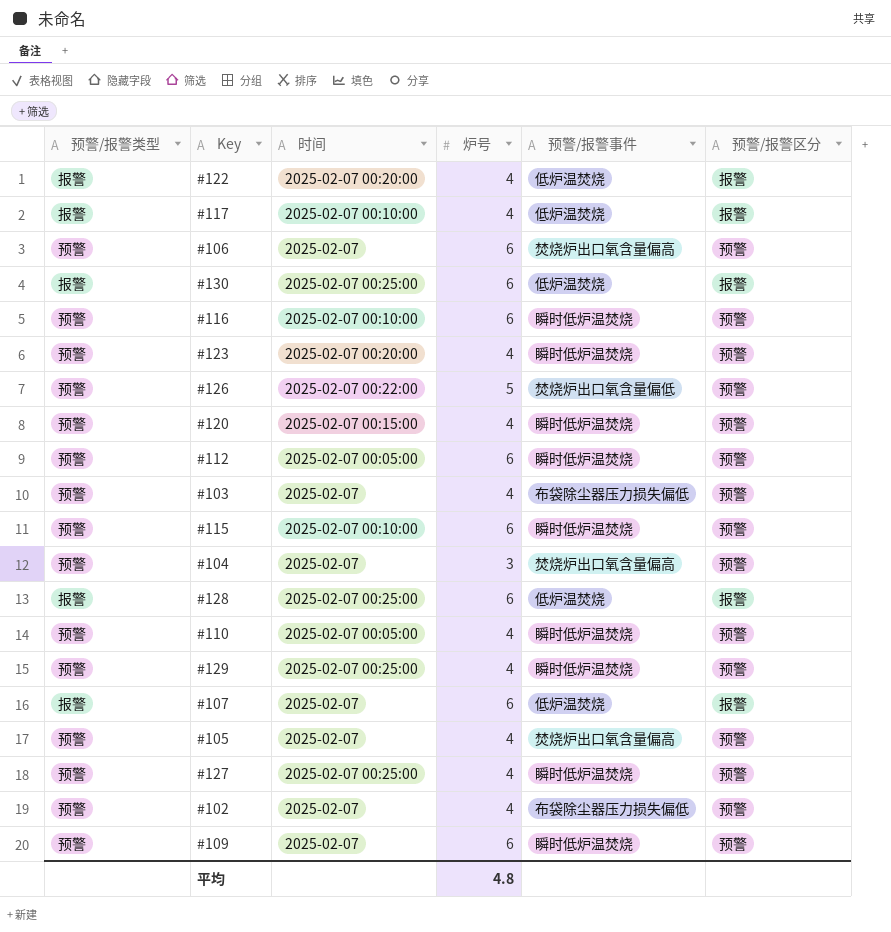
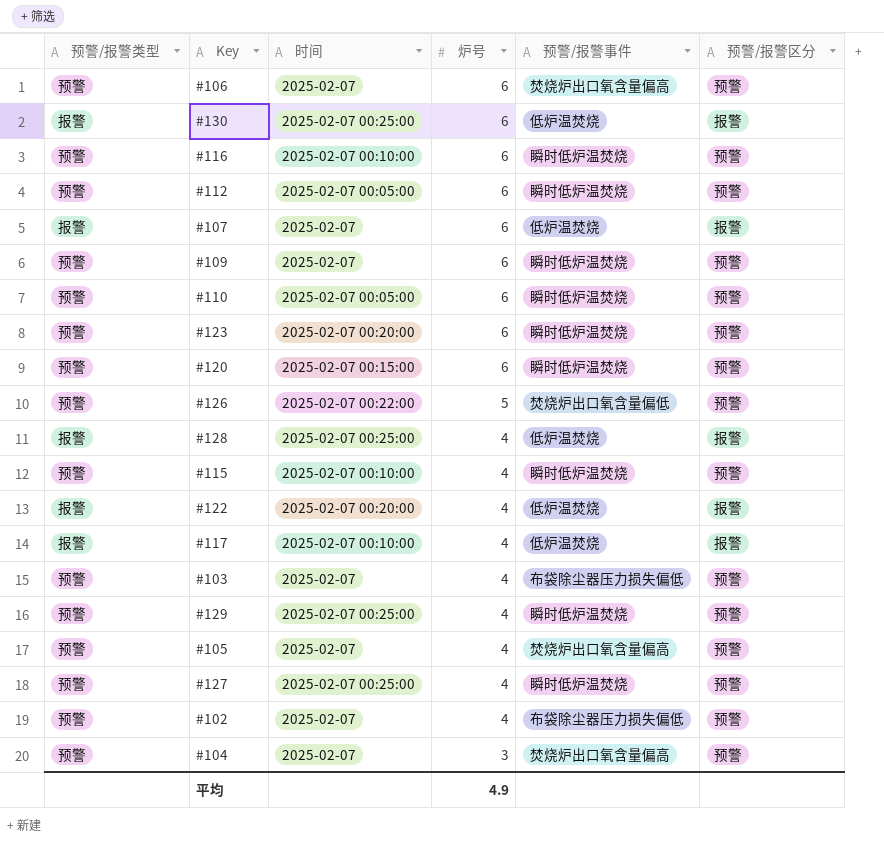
row order: none -> 炉号 descending
#110 | 炉号: 4 -> 6
#123 | 炉号: 4 -> 6
#120 | 炉号: 4 -> 6
#128 | 炉号: 6 -> 4
#115 | 炉号: 6 -> 4
平均 | 炉号: 4.8 -> 4.9

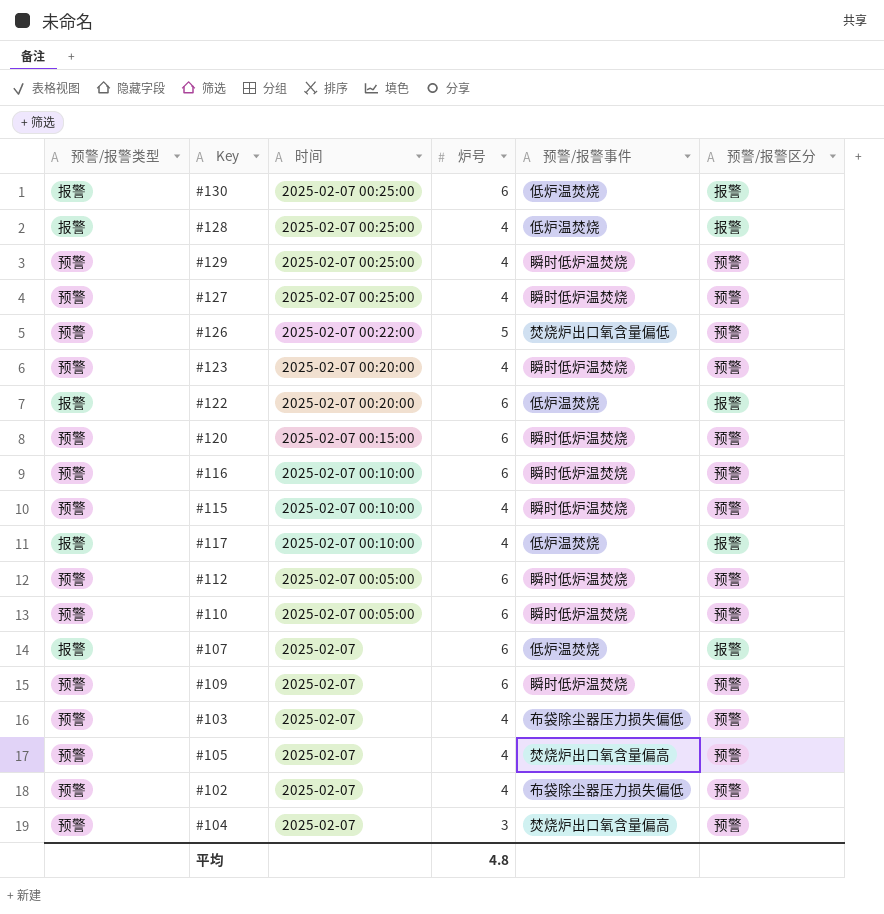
row order: 炉号 descending -> 时间 descending
row #106: 预警 | 2025-02-07 | 6 | 焚烧炉出口氧含量偏高 | 预警 -> none
#123 | 炉号: 6 -> 4
#122 | 炉号: 4 -> 6
平均 | 炉号: 4.9 -> 4.8

